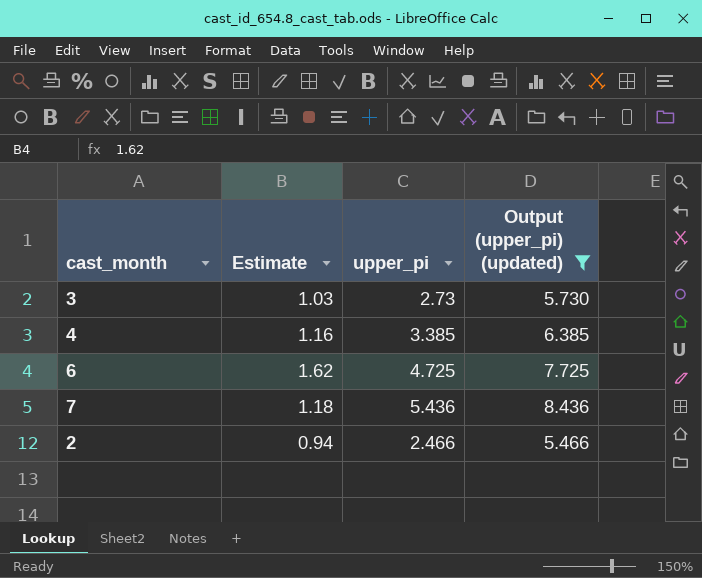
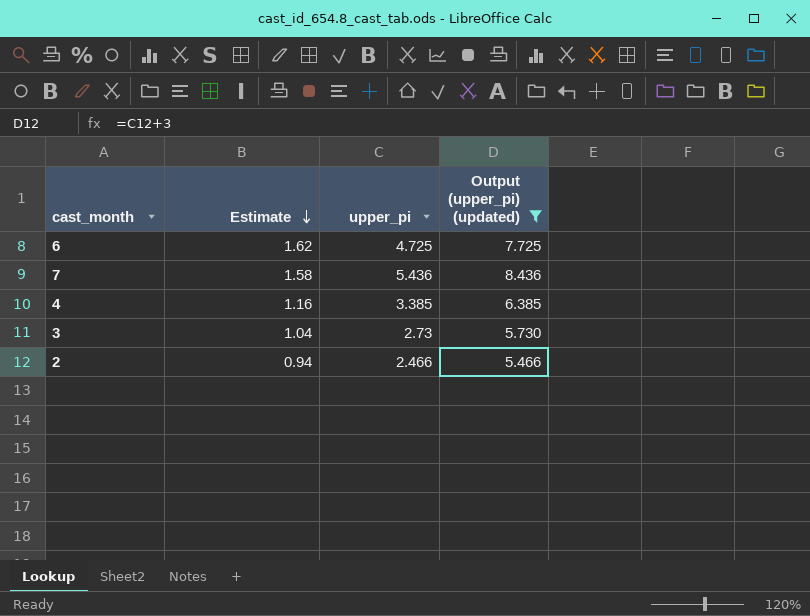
row order: none -> Estimate descending
7 | Estimate: 1.18 -> 1.58
3 | Estimate: 1.03 -> 1.04

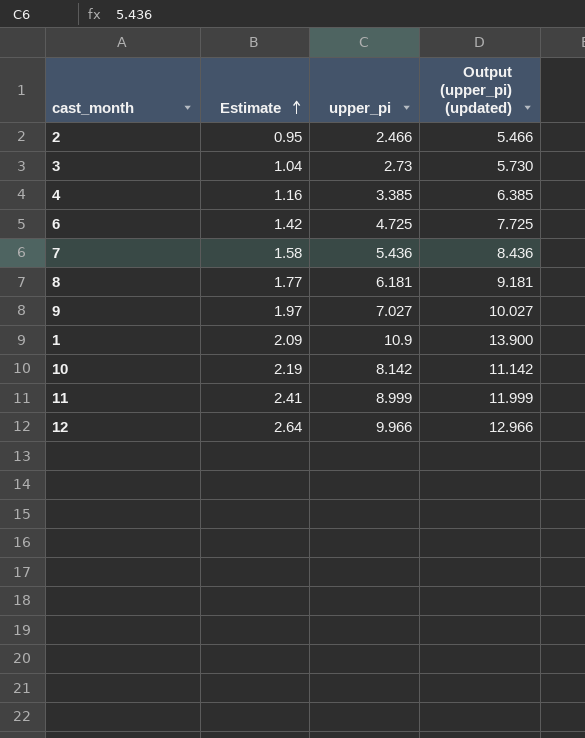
filter: Output (upper_pi) (updated) <= 8.436 -> none
row order: Estimate descending -> Estimate ascending
2 | Estimate: 0.94 -> 0.95
6 | Estimate: 1.62 -> 1.42

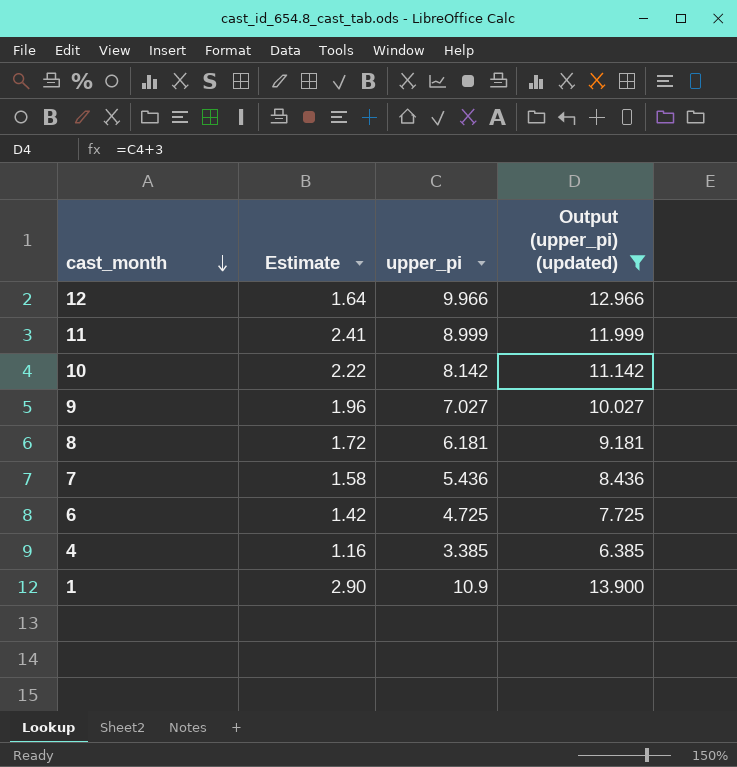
filter: none -> Output (upper_pi) (updated) >= 6.385
row order: Estimate ascending -> cast_month descending
12 | Estimate: 2.64 -> 1.64
10 | Estimate: 2.19 -> 2.22
9 | Estimate: 1.97 -> 1.96
8 | Estimate: 1.77 -> 1.72
1 | Estimate: 2.09 -> 2.90

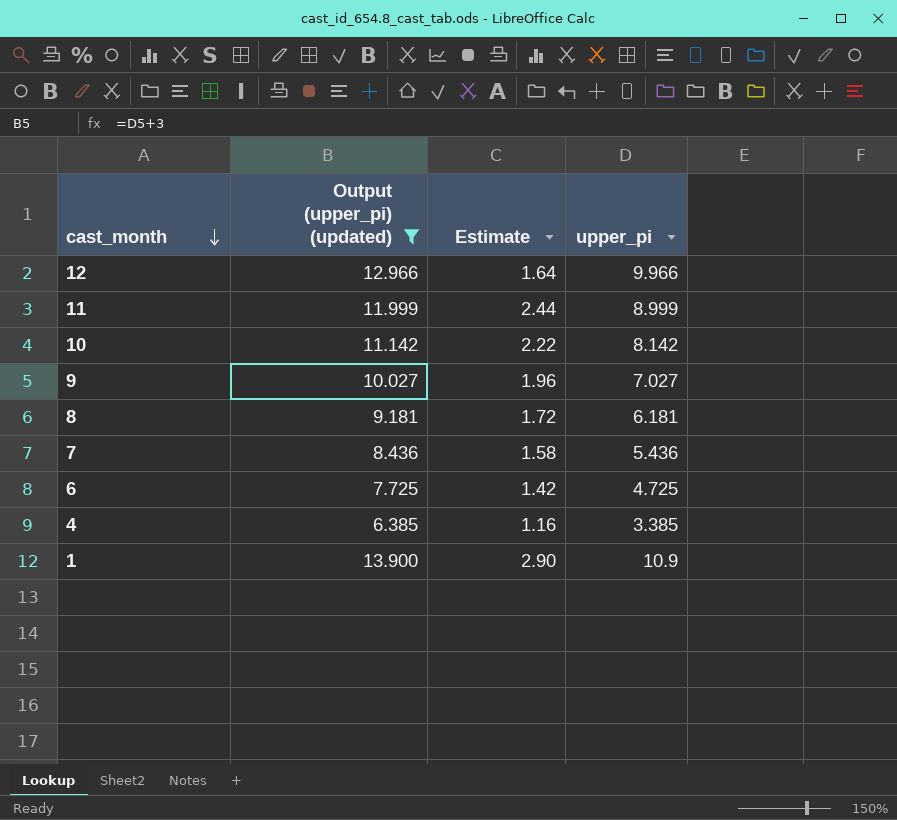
column Output (upper_pi) (updated) | position: 4 -> 2
11 | Estimate: 2.41 -> 2.44

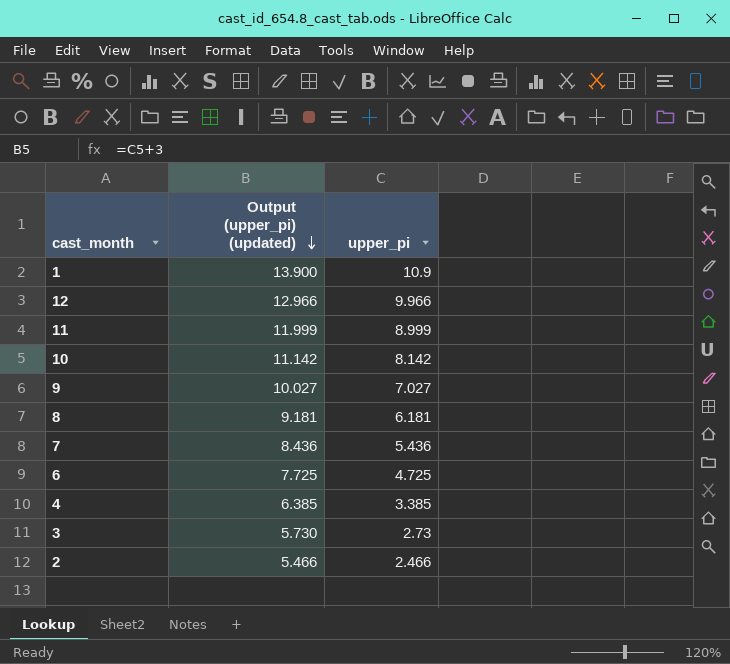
filter: Output (upper_pi) (updated) >= 6.385 -> none
row order: cast_month descending -> Output (upper_pi) (updated) descending
column Estimate | position: 3 -> none

